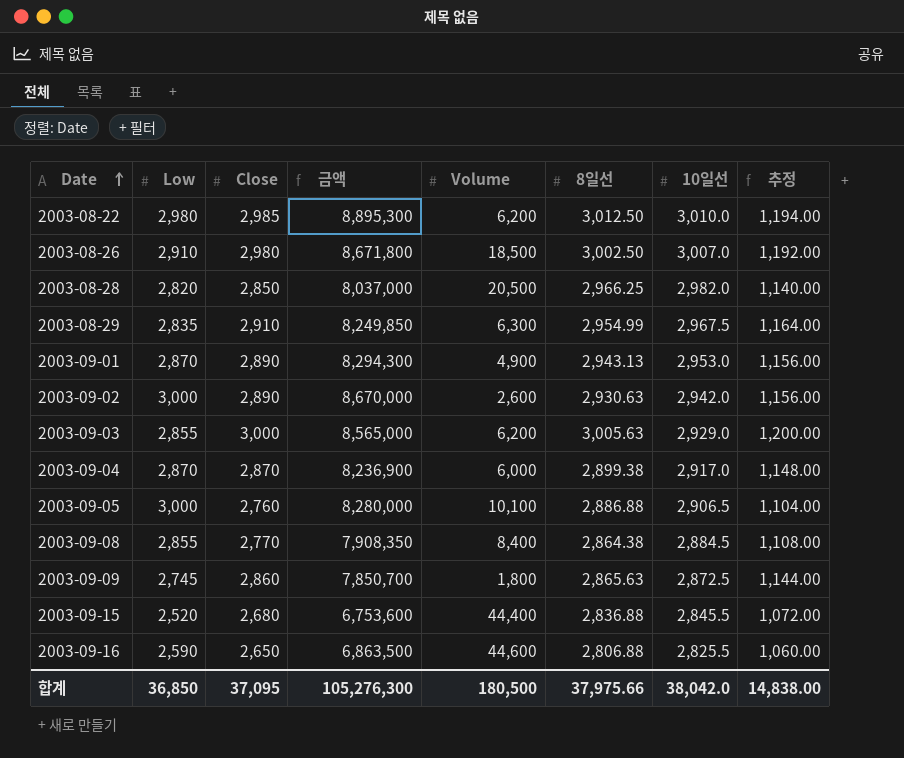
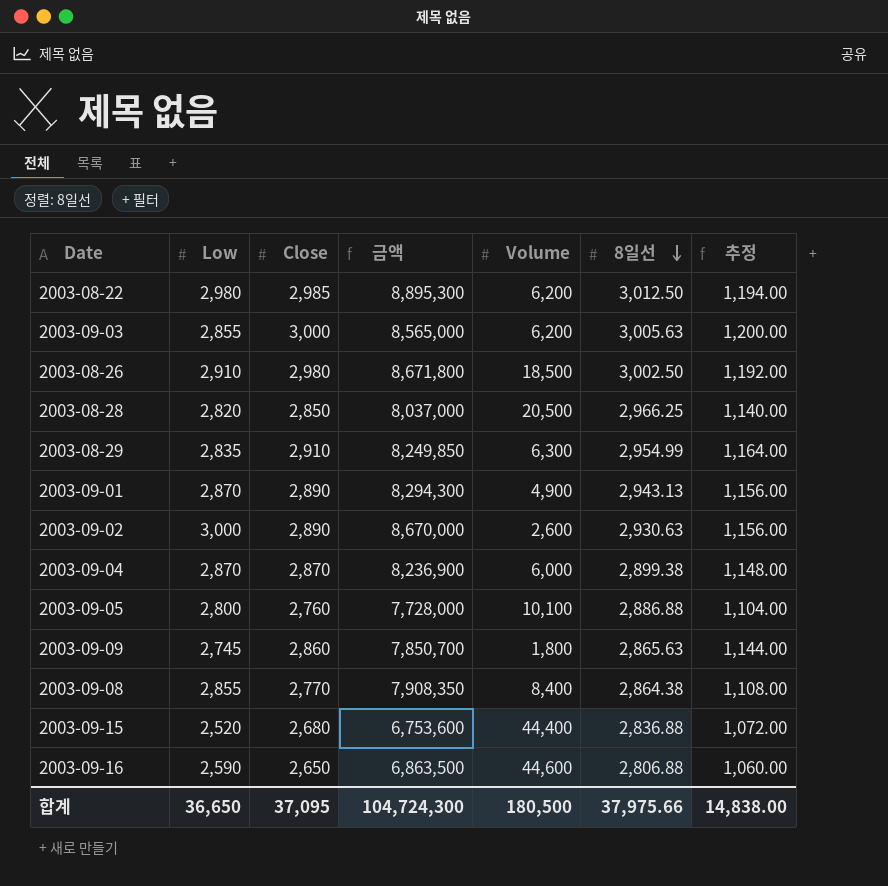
row order: Date ascending -> 8일선 descending
column 10일선 | position: 7 -> none
2003-09-05 | Low: 3,000 -> 2,800
2003-09-05 | 금액: 8,280,000 -> 7,728,000
합계 | Low: 36,850 -> 36,650
합계 | 금액: 105,276,300 -> 104,724,300

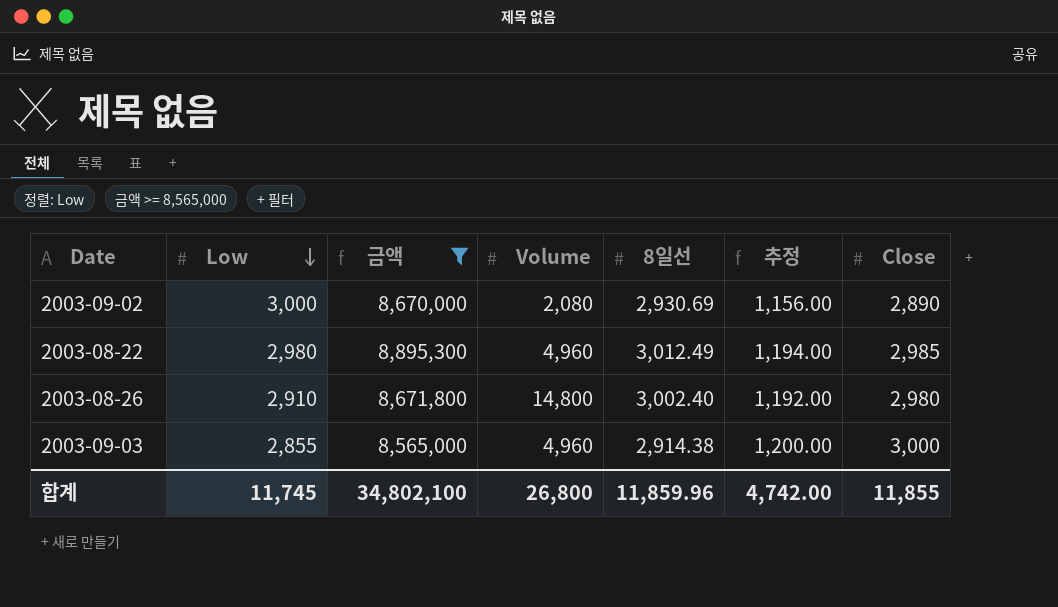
filter: none -> 금액 >= 8,565,000
row order: 8일선 descending -> Low descending
column Close | position: 3 -> 7
2003-09-02 | Volume: 2,600 -> 2,080
2003-09-02 | 8일선: 2,930.63 -> 2,930.69
2003-08-22 | Volume: 6,200 -> 4,960
2003-08-22 | 8일선: 3,012.50 -> 3,012.49
2003-08-26 | Volume: 18,500 -> 14,800
2003-08-26 | 8일선: 3,002.50 -> 3,002.40
2003-09-03 | Volume: 6,200 -> 4,960
2003-09-03 | 8일선: 3,005.63 -> 2,914.38
합계 | Low: 36,650 -> 11,745
합계 | 금액: 104,724,300 -> 34,802,100
합계 | Volume: 180,500 -> 26,800
합계 | 8일선: 37,975.66 -> 11,859.96
합계 | 추정: 14,838.00 -> 4,742.00
합계 | Close: 37,095 -> 11,855

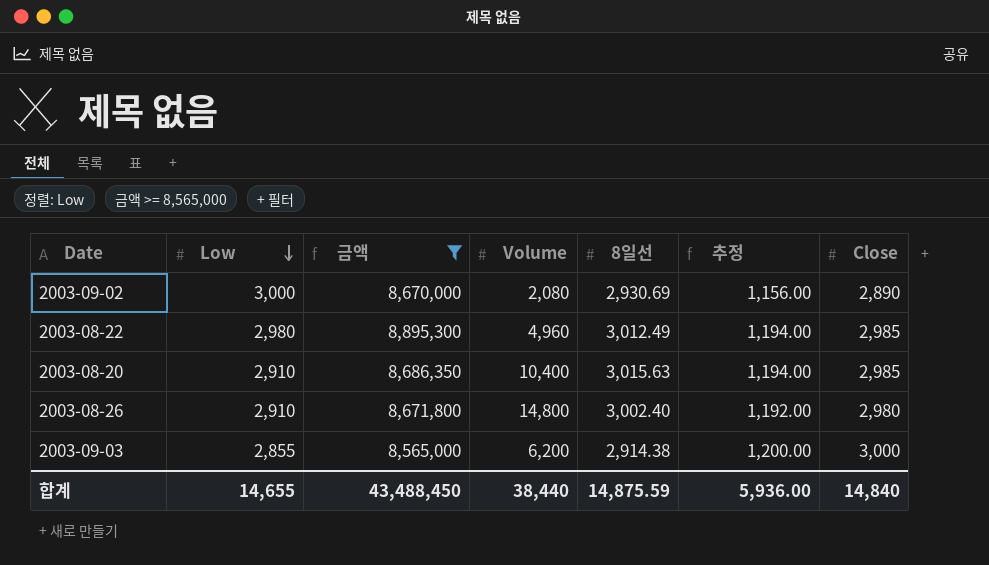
row 2003-08-20: none -> 2,910 | 8,686,350 | 10,400 | 3,015.63 | 1,194.00 | 2,985
2003-09-03 | Volume: 4,960 -> 6,200
합계 | Low: 11,745 -> 14,655
합계 | 금액: 34,802,100 -> 43,488,450
합계 | Volume: 26,800 -> 38,440
합계 | 8일선: 11,859.96 -> 14,875.59
합계 | 추정: 4,742.00 -> 5,936.00
합계 | Close: 11,855 -> 14,840

